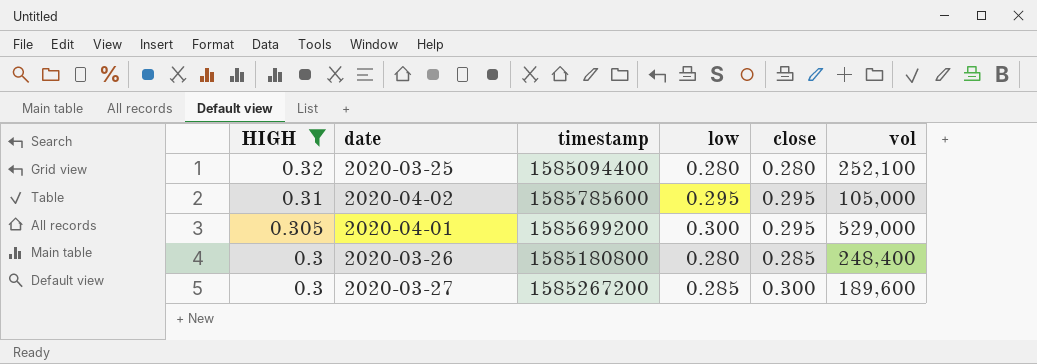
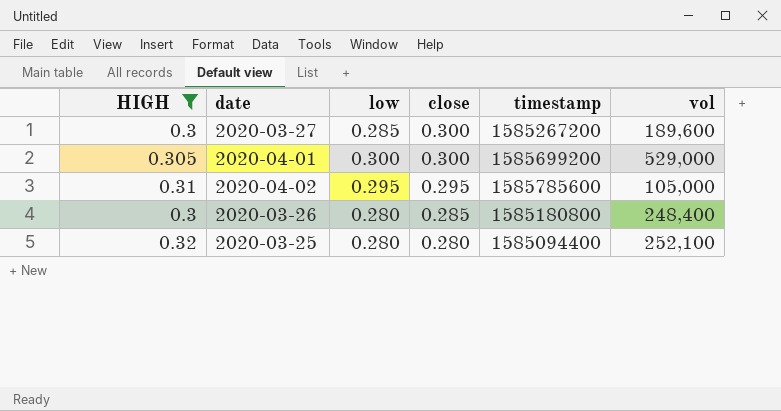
row order: HIGH descending -> close descending
column timestamp | position: 3 -> 5
2020-04-01 | close: 0.295 -> 0.300

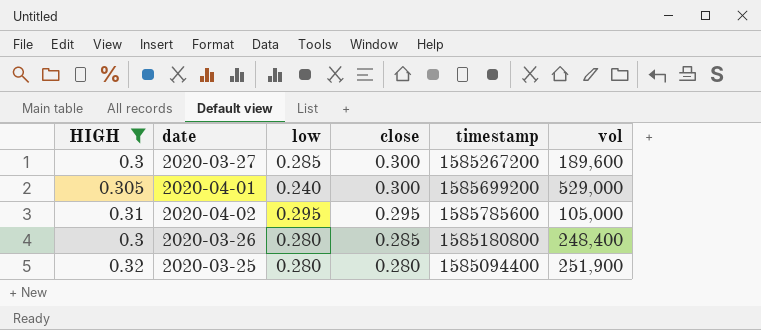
2020-04-01 | low: 0.300 -> 0.240
2020-03-25 | vol: 252,100 -> 251,900

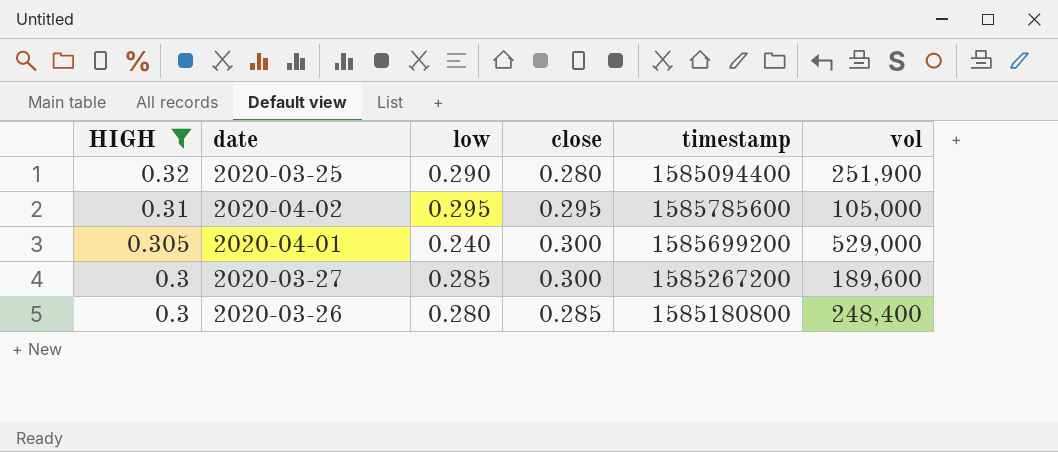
row order: close descending -> HIGH descending
2020-03-25 | low: 0.280 -> 0.290

